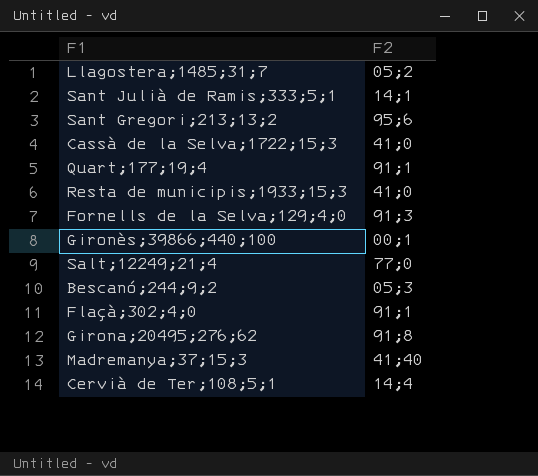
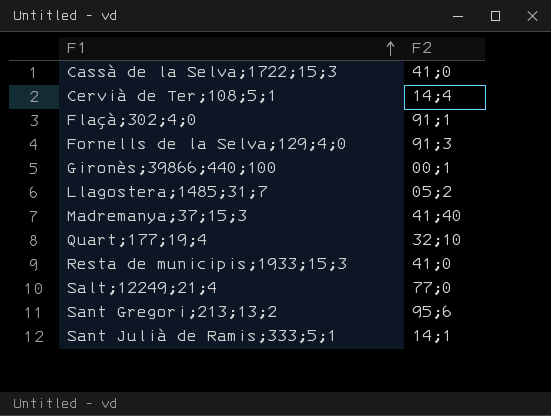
row order: none -> F1 ascending
row Bescanó;244;9;2: 05;3 -> none
row Girona;20495;276;62: 91;8 -> none
Quart;177;19;4 | F2: 91;1 -> 32;10

